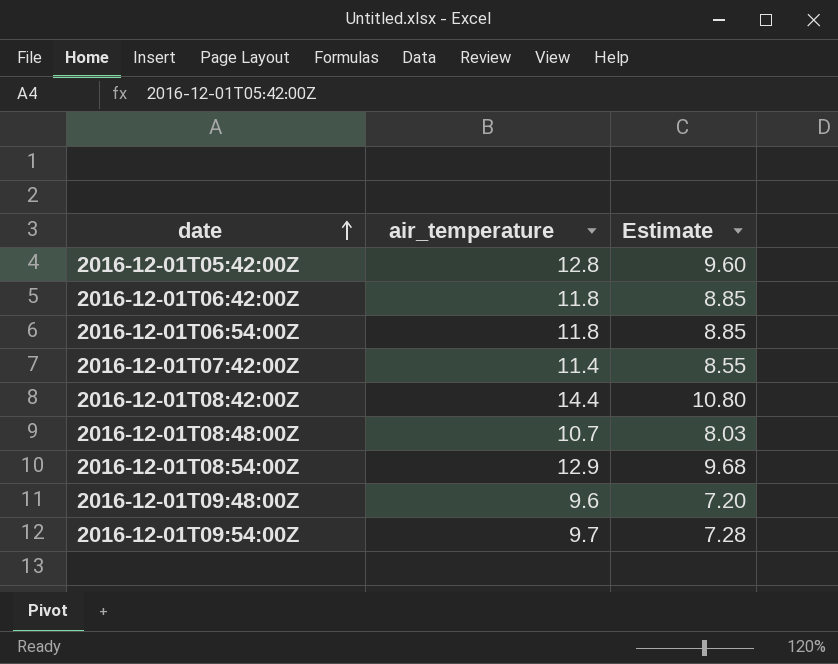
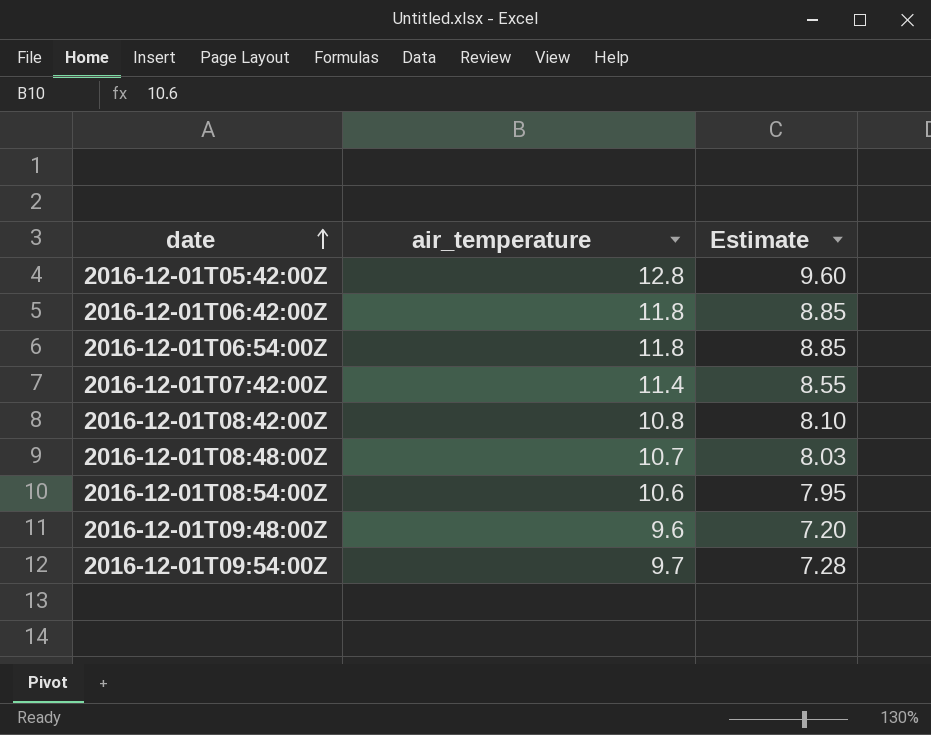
2016-12-01T08:42:00Z | air_temperature: 14.4 -> 10.8
2016-12-01T08:42:00Z | Estimate: 10.80 -> 8.10
2016-12-01T08:54:00Z | air_temperature: 12.9 -> 10.6
2016-12-01T08:54:00Z | Estimate: 9.68 -> 7.95

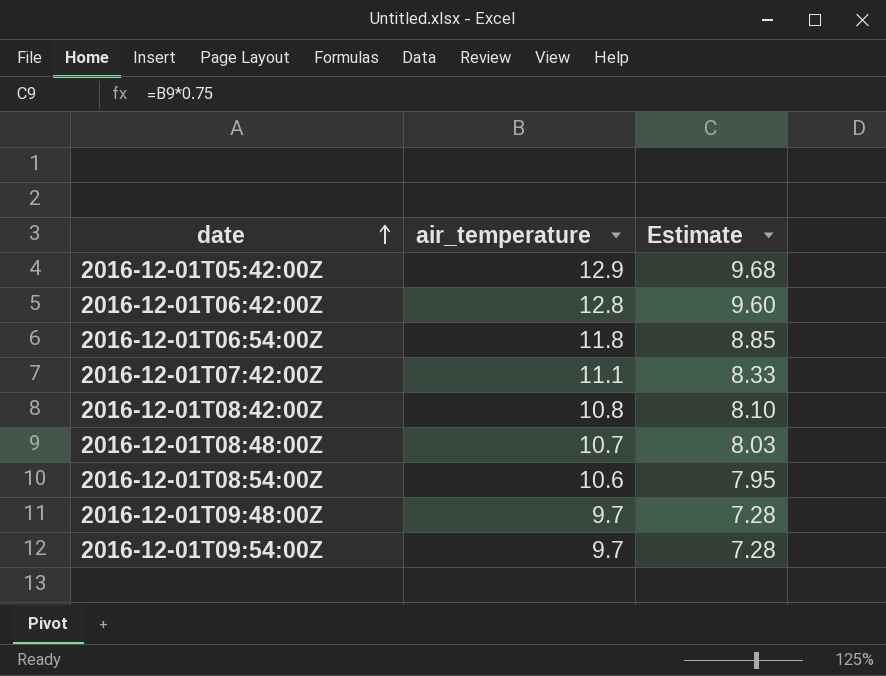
2016-12-01T05:42:00Z | air_temperature: 12.8 -> 12.9
2016-12-01T05:42:00Z | Estimate: 9.60 -> 9.68
2016-12-01T06:42:00Z | air_temperature: 11.8 -> 12.8
2016-12-01T06:42:00Z | Estimate: 8.85 -> 9.60
2016-12-01T07:42:00Z | air_temperature: 11.4 -> 11.1
2016-12-01T07:42:00Z | Estimate: 8.55 -> 8.33
2016-12-01T09:48:00Z | air_temperature: 9.6 -> 9.7
2016-12-01T09:48:00Z | Estimate: 7.20 -> 7.28

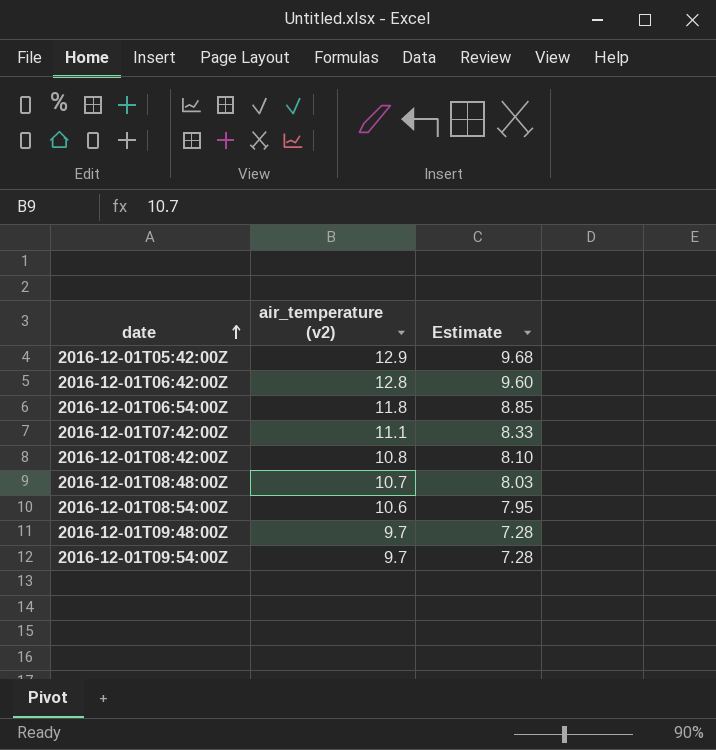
column name: air_temperature -> air_temperature (v2)

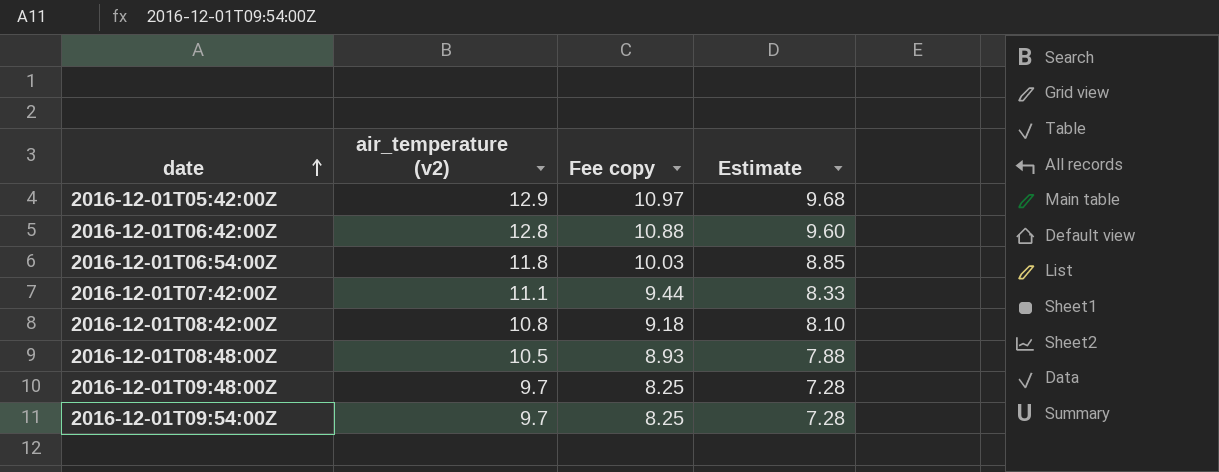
column Fee copy | formula: none -> [air_temperature (v2)] * 0.85
row 2016-12-01T08:54:00Z: 10.6 | 7.95 -> none
2016-12-01T08:48:00Z | air_temperature (v2): 10.7 -> 10.5
2016-12-01T08:48:00Z | Estimate: 8.03 -> 7.88

